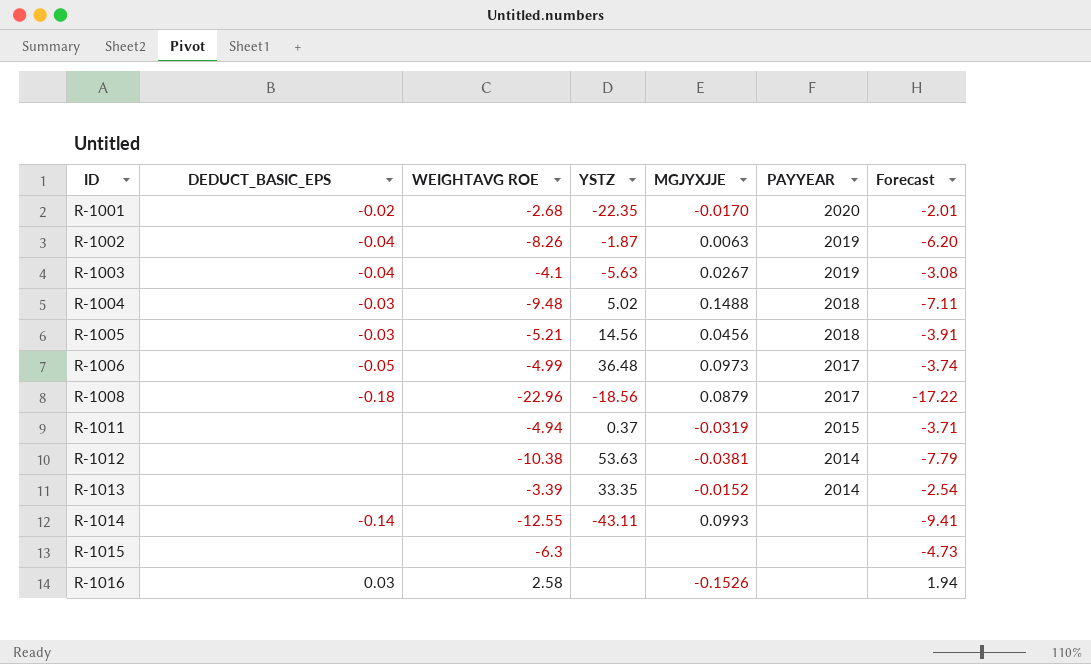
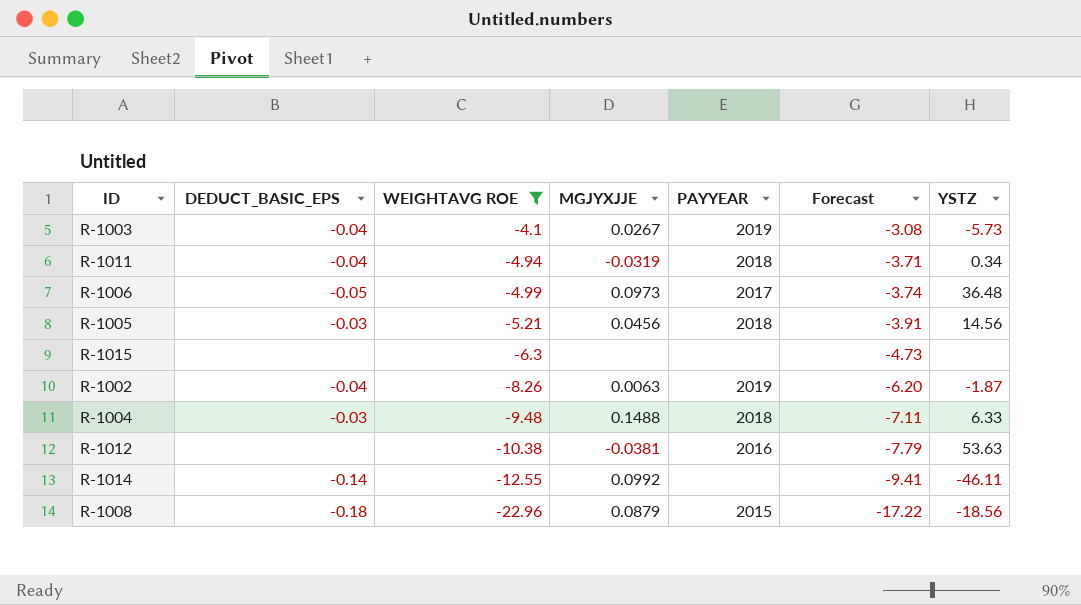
filter: none -> WEIGHTAVG ROE <= -4.1
row order: ID ascending -> WEIGHTAVG ROE descending
column YSTZ | position: 4 -> 7
R-1003 | YSTZ: -5.63 -> -5.73
R-1011 | DEDUCT_BASIC_EPS: none -> -0.04
R-1011 | PAYYEAR: 2015 -> 2018
R-1011 | YSTZ: 0.37 -> 0.34
R-1004 | YSTZ: 5.02 -> 6.33
R-1012 | PAYYEAR: 2014 -> 2016
R-1014 | MGJYXJJE: 0.0993 -> 0.0992
R-1014 | YSTZ: -43.11 -> -46.11
R-1008 | PAYYEAR: 2017 -> 2015

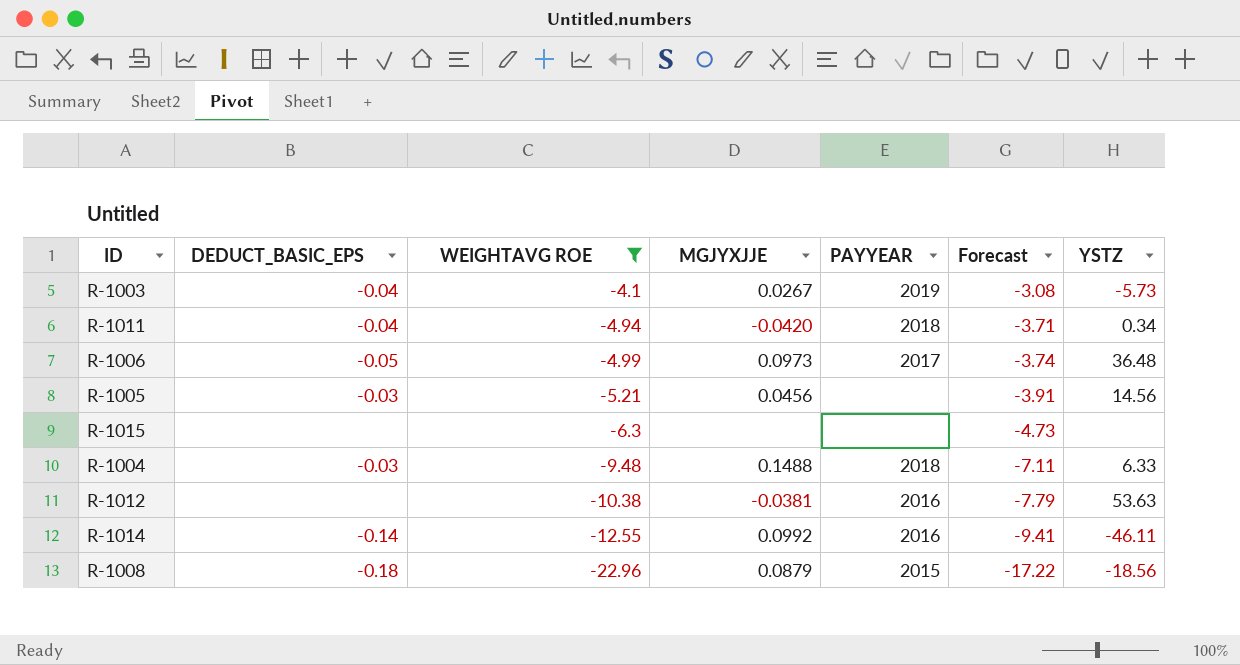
row R-1002: -0.04 | -8.26 | 0.0063 | 2019 | -6.20 | -1.87 -> none
R-1011 | MGJYXJJE: -0.0319 -> -0.0420
R-1005 | PAYYEAR: 2018 -> none
R-1014 | PAYYEAR: none -> 2016

